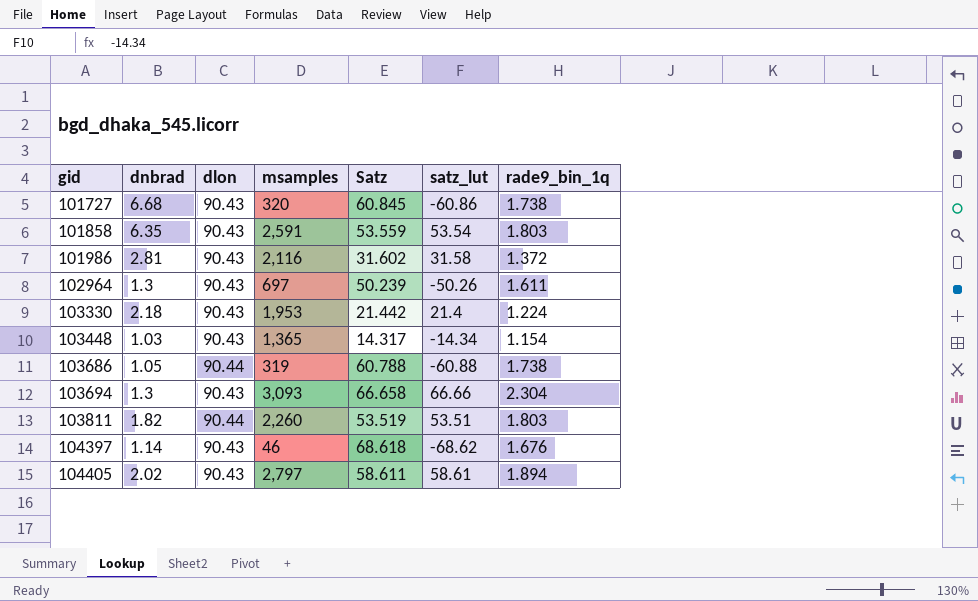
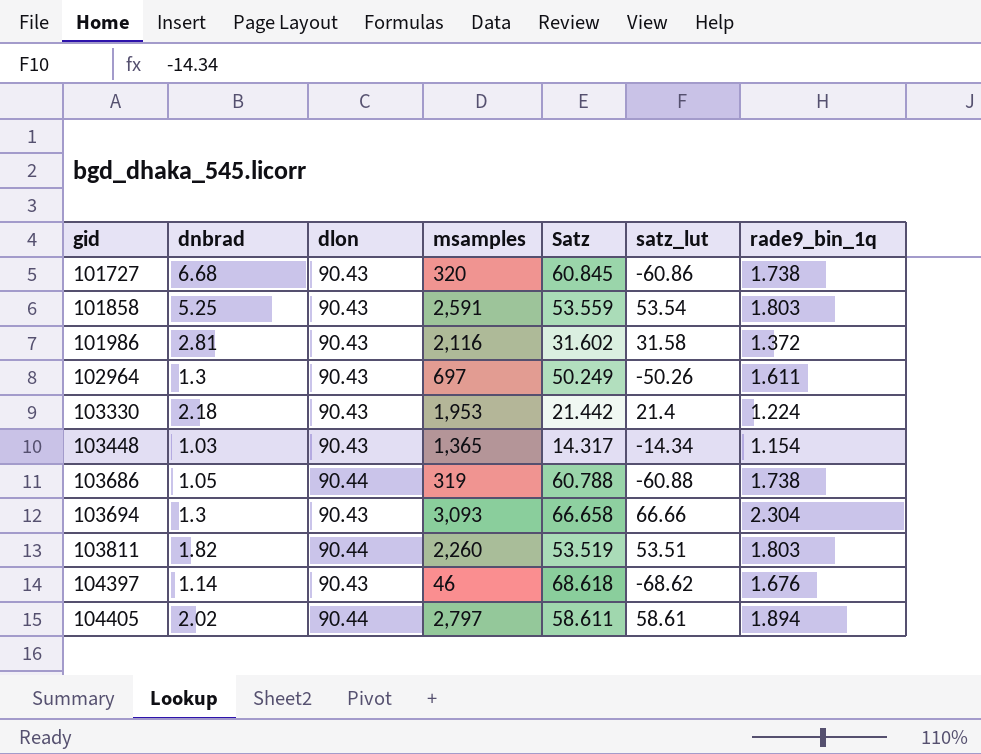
101858 | dnbrad: 6.35 -> 5.25
102964 | Satz: 50.239 -> 50.249
104405 | dlon: 90.43 -> 90.44

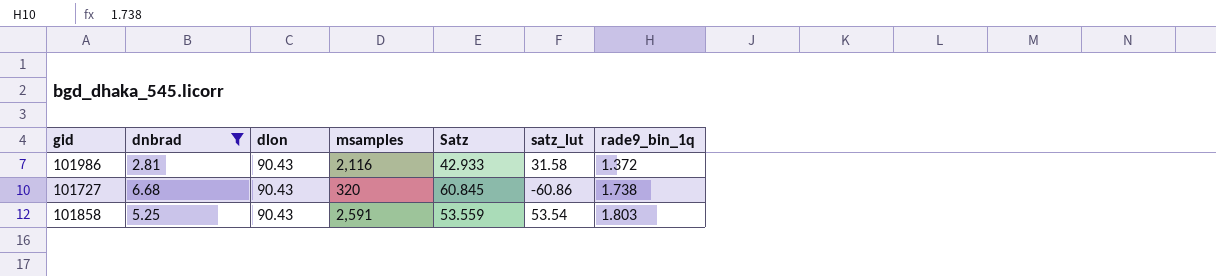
filter: none -> dnbrad >= 2.81
row order: gid ascending -> rade9_bin_1q ascending
101986 | Satz: 31.602 -> 42.933

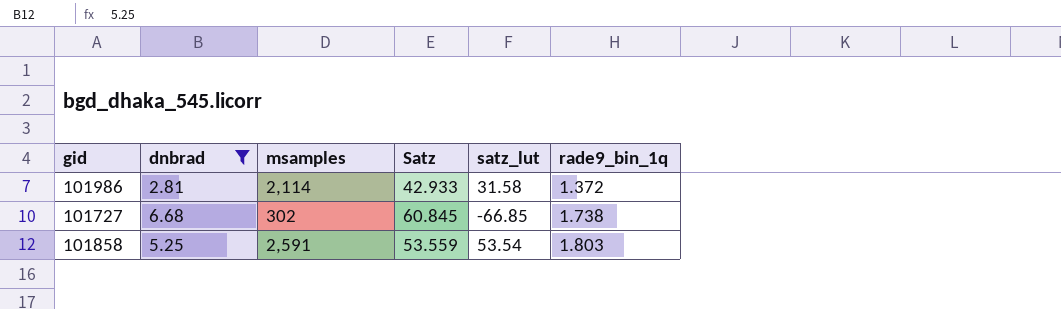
column dlon | position: 3 -> none
101986 | msamples: 2,116 -> 2,114
101727 | msamples: 320 -> 302
101727 | satz_lut: -60.86 -> -66.85

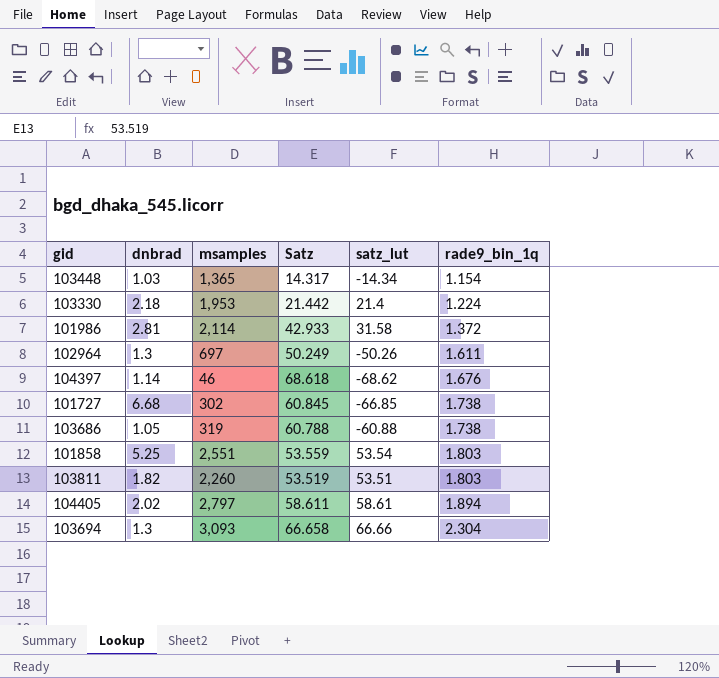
filter: dnbrad >= 2.81 -> none
101858 | msamples: 2,591 -> 2,551

